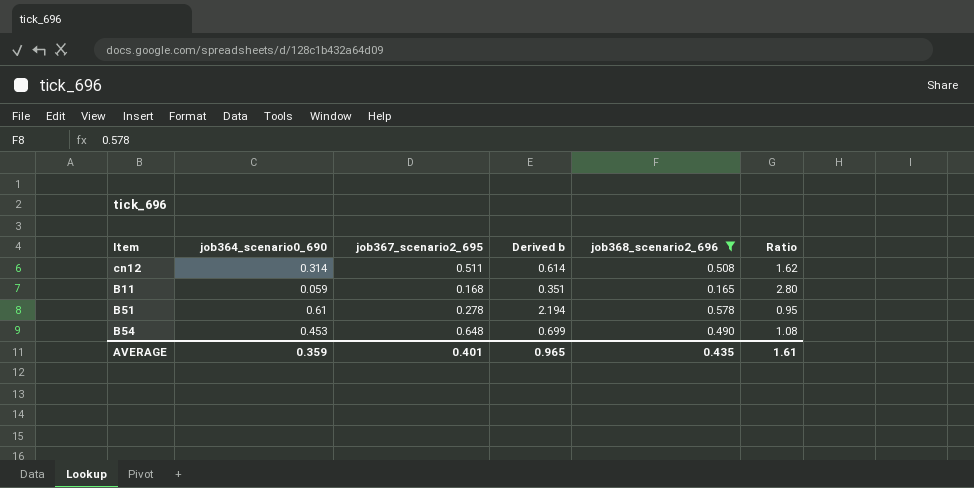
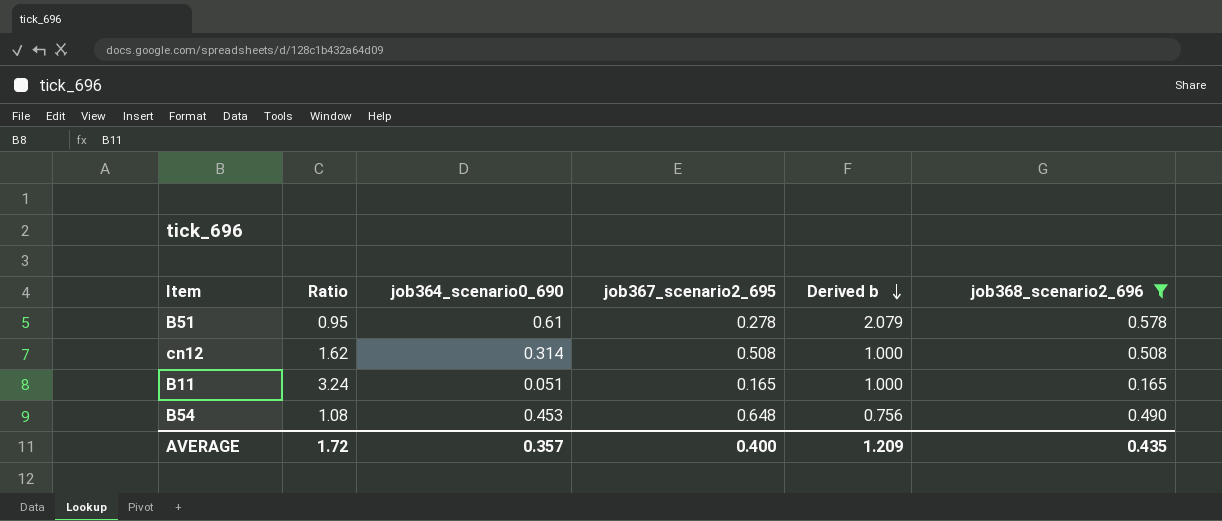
row order: none -> Derived b descending
column Ratio | position: 6 -> 2
column Derived b | formula: [job364_scenario0_690] / [job367_scenario2_695] -> [job368_scenario2_696] / [job367_scenario2_695]
cn12 | job367_scenario2_695: 0.511 -> 0.508
B11 | Ratio: 2.80 -> 3.24
B11 | job364_scenario0_690: 0.059 -> 0.051
B11 | job367_scenario2_695: 0.168 -> 0.165
AVERAGE | Ratio: 1.61 -> 1.72
AVERAGE | job364_scenario0_690: 0.359 -> 0.357
AVERAGE | job367_scenario2_695: 0.401 -> 0.400
AVERAGE | Derived b: 0.965 -> 1.209

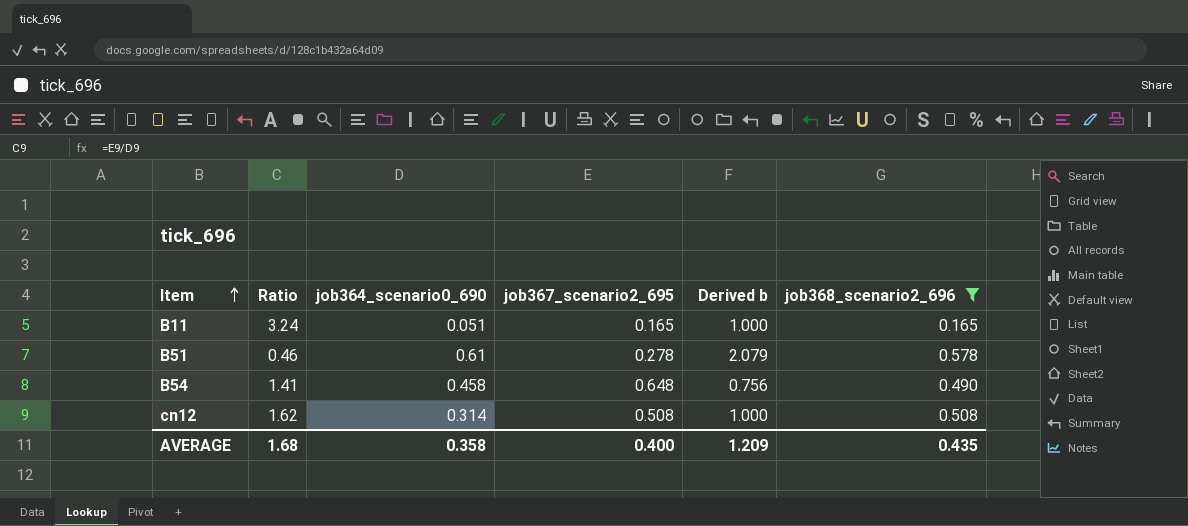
row order: Derived b descending -> Item ascending
column Ratio | formula: [job368_scenario2_696] / [job364_scenario0_690] -> [job367_scenario2_695] / [job364_scenario0_690]
B54 | job364_scenario0_690: 0.453 -> 0.458
AVERAGE | Ratio: 1.72 -> 1.68
AVERAGE | job364_scenario0_690: 0.357 -> 0.358

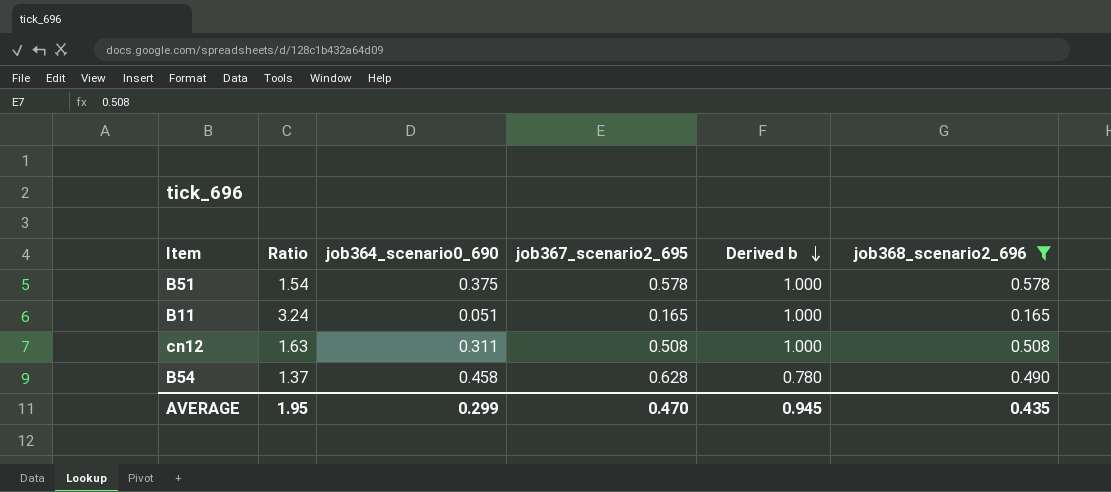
row order: Item ascending -> Derived b descending
B51 | Ratio: 0.46 -> 1.54
B51 | job364_scenario0_690: 0.61 -> 0.375
B51 | job367_scenario2_695: 0.278 -> 0.578
B51 | Derived b: 2.079 -> 1.000
cn12 | Ratio: 1.62 -> 1.63
cn12 | job364_scenario0_690: 0.314 -> 0.311
B54 | Ratio: 1.41 -> 1.37
B54 | job367_scenario2_695: 0.648 -> 0.628
B54 | Derived b: 0.756 -> 0.780
AVERAGE | Ratio: 1.68 -> 1.95
AVERAGE | job364_scenario0_690: 0.358 -> 0.299
AVERAGE | job367_scenario2_695: 0.400 -> 0.470
AVERAGE | Derived b: 1.209 -> 0.945

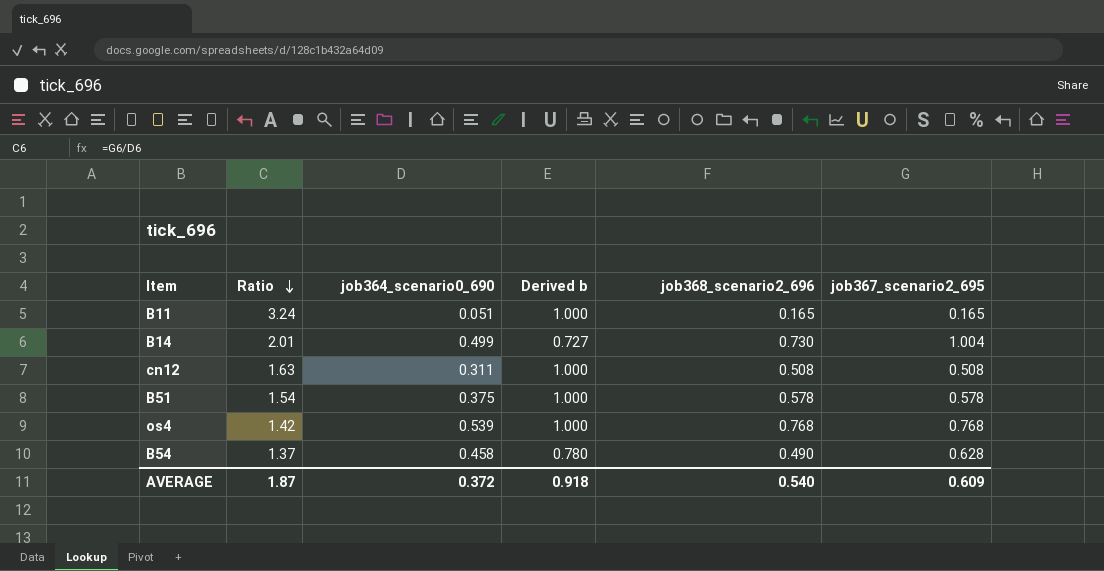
filter: job368_scenario2_696 <= 0.578 -> none
row order: Derived b descending -> Ratio descending
column job367_scenario2_695 | position: 4 -> 6
AVERAGE | Ratio: 1.95 -> 1.87
AVERAGE | job364_scenario0_690: 0.299 -> 0.372
AVERAGE | Derived b: 0.945 -> 0.918
AVERAGE | job368_scenario2_696: 0.435 -> 0.540
AVERAGE | job367_scenario2_695: 0.470 -> 0.609

